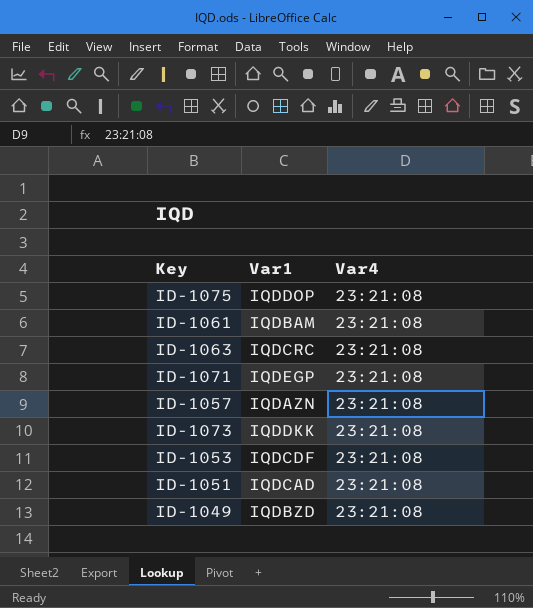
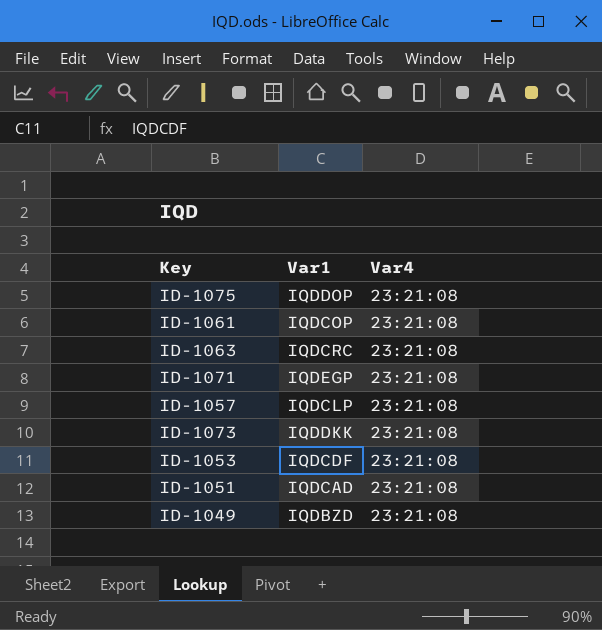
ID-1061 | Var1: IQDBAM -> IQDCOP
ID-1057 | Var1: IQDAZN -> IQDCLP

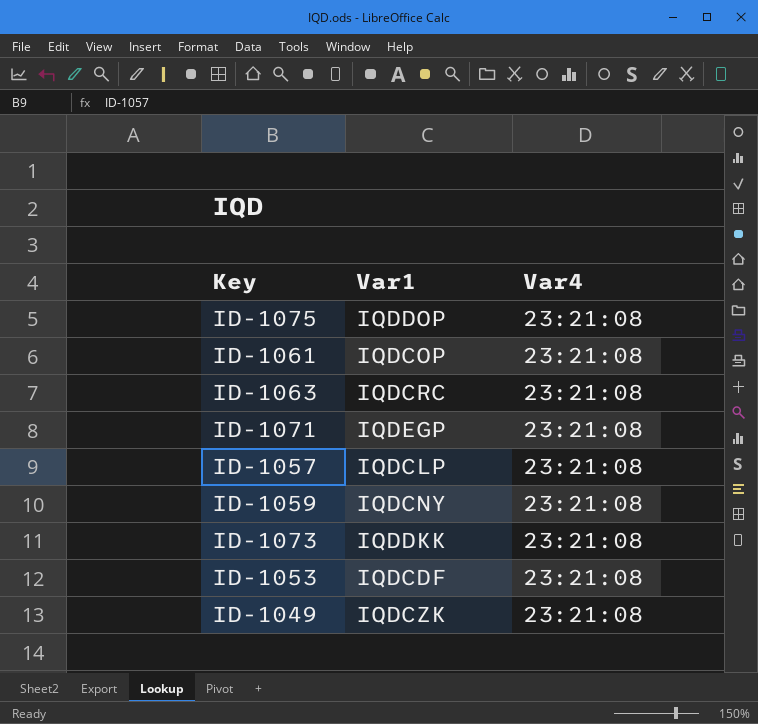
row ID-1051: IQDCAD | 23:21:08 -> none
row ID-1059: none -> IQDCNY | 23:21:08
ID-1049 | Var1: IQDBZD -> IQDCZK

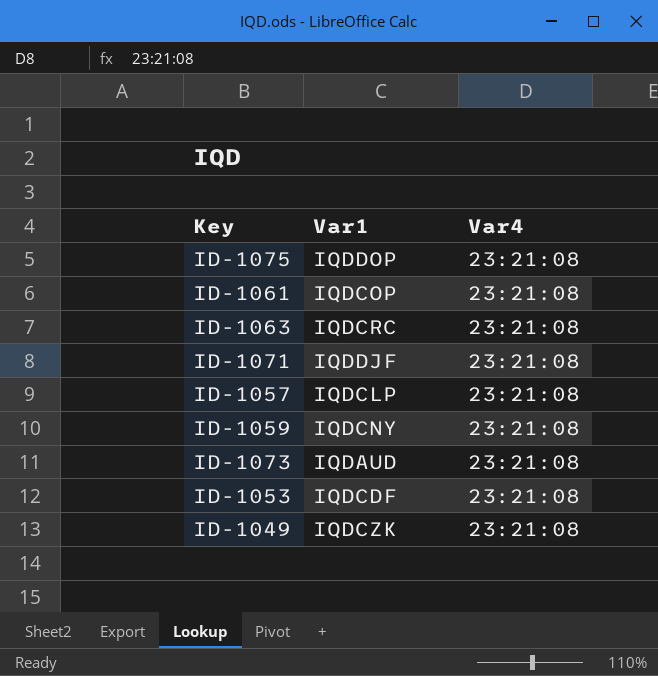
ID-1071 | Var1: IQDEGP -> IQDDJF
ID-1073 | Var1: IQDDKK -> IQDAUD

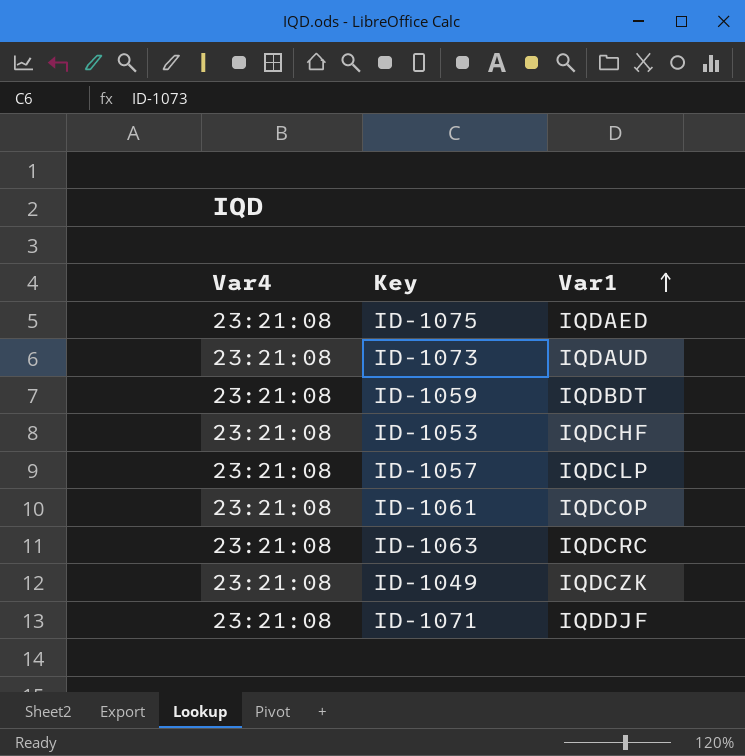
row order: none -> Var1 ascending
column Var4 | position: 3 -> 1
ID-1075 | Var1: IQDDOP -> IQDAED
ID-1059 | Var1: IQDCNY -> IQDBDT
ID-1053 | Var1: IQDCDF -> IQDCHF

